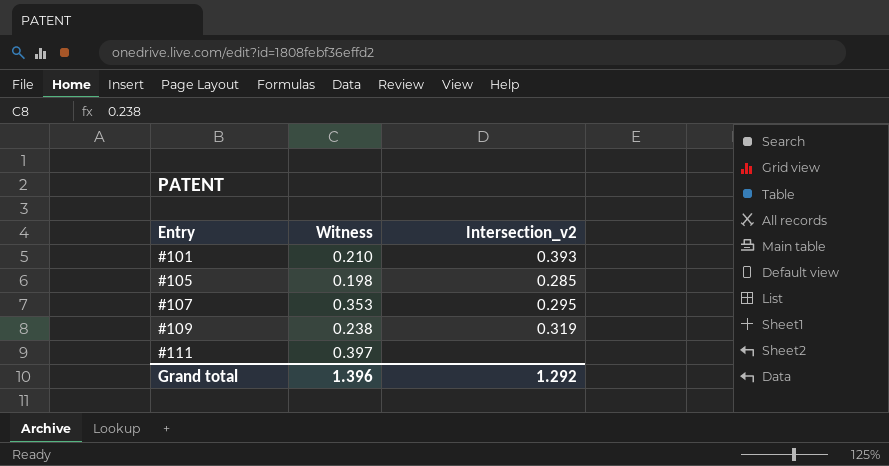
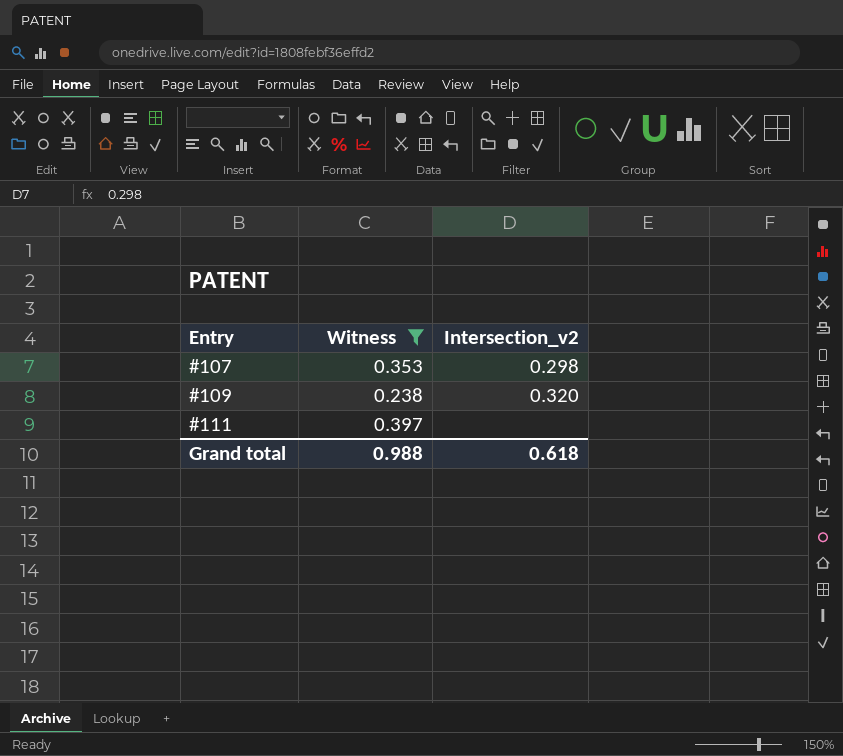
filter: none -> Witness >= 0.238
#107 | Intersection_v2: 0.295 -> 0.298
#109 | Intersection_v2: 0.319 -> 0.320
Grand total | Witness: 1.396 -> 0.988
Grand total | Intersection_v2: 1.292 -> 0.618

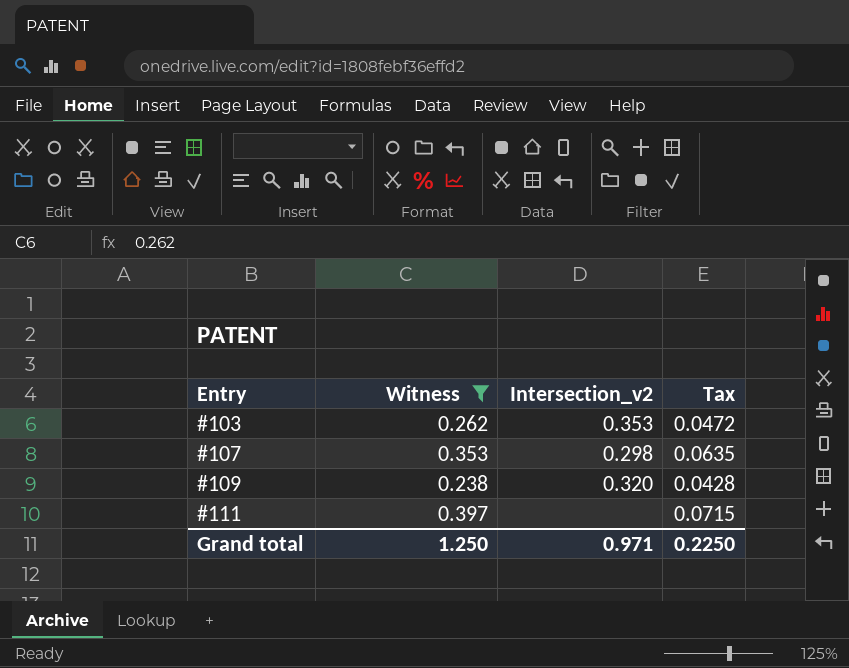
column Tax | formula: none -> [Witness] * 0.18
row #103: none -> 0.262 | 0.353 | 0.0472
Grand total | Witness: 0.988 -> 1.250
Grand total | Intersection_v2: 0.618 -> 0.971

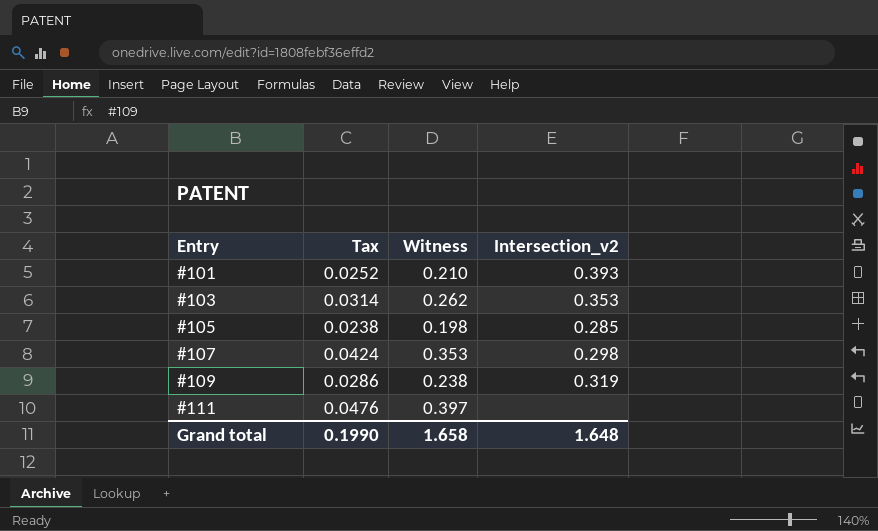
filter: Witness >= 0.238 -> none
column Tax | formula: [Witness] * 0.18 -> [Witness] * 0.12
column Tax | position: 4 -> 2
#109 | Intersection_v2: 0.320 -> 0.319
Grand total | Tax: 0.2250 -> 0.1990
Grand total | Witness: 1.250 -> 1.658
Grand total | Intersection_v2: 0.971 -> 1.648

